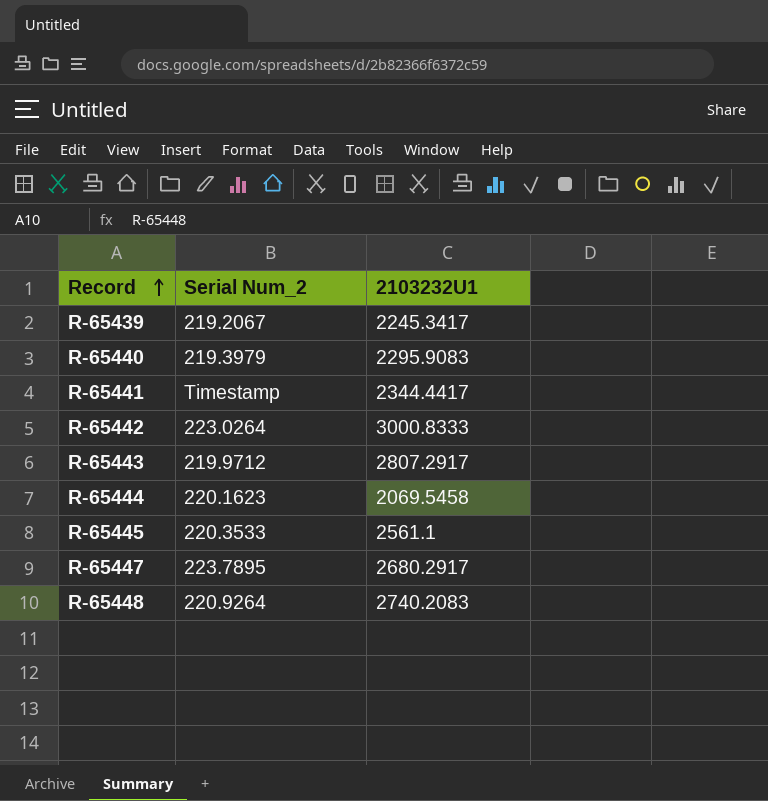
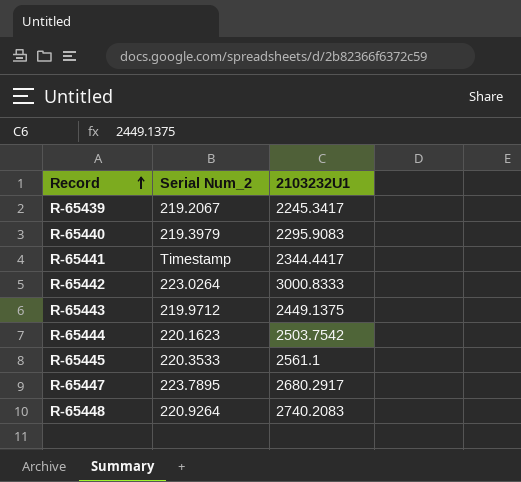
R-65443 | 2103232U1: 2807.2917 -> 2449.1375
R-65444 | 2103232U1: 2069.5458 -> 2503.7542

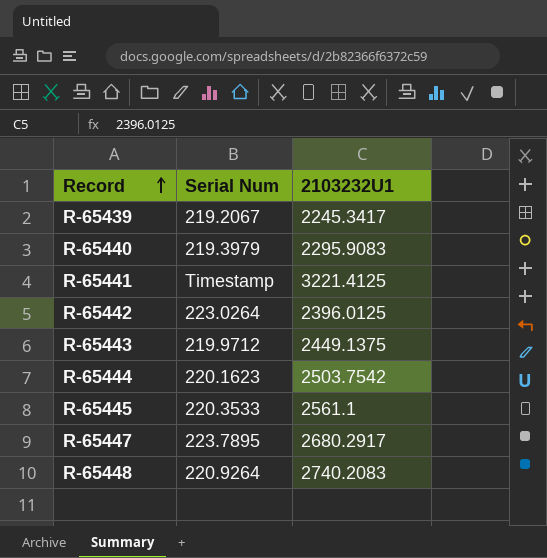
column name: Serial Num_2 -> Serial Num
R-65441 | 2103232U1: 2344.4417 -> 3221.4125
R-65442 | 2103232U1: 3000.8333 -> 2396.0125

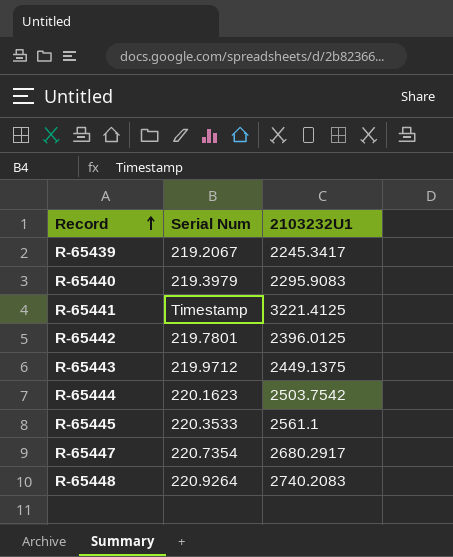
R-65442 | Serial Num: 223.0264 -> 219.7801
R-65447 | Serial Num: 223.7895 -> 220.7354

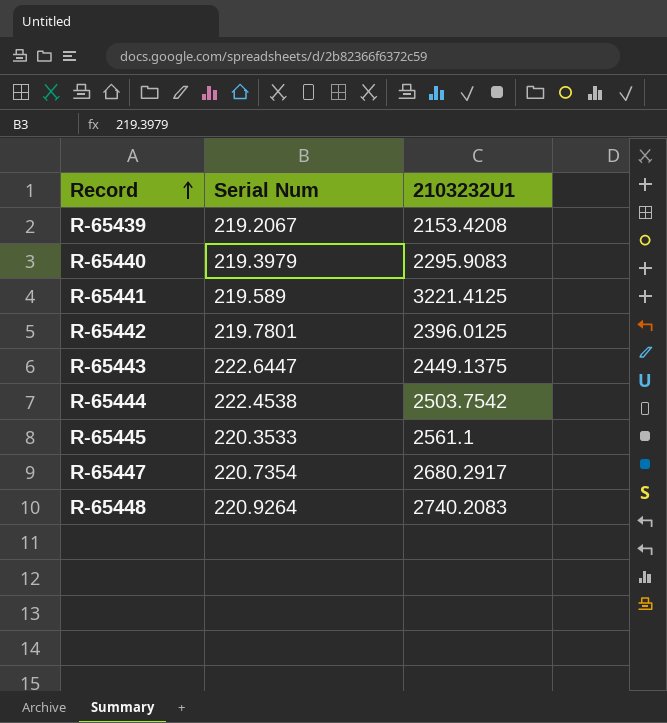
R-65439 | 2103232U1: 2245.3417 -> 2153.4208
R-65441 | Serial Num: Timestamp -> 219.589
R-65443 | Serial Num: 219.9712 -> 222.6447
R-65444 | Serial Num: 220.1623 -> 222.4538

